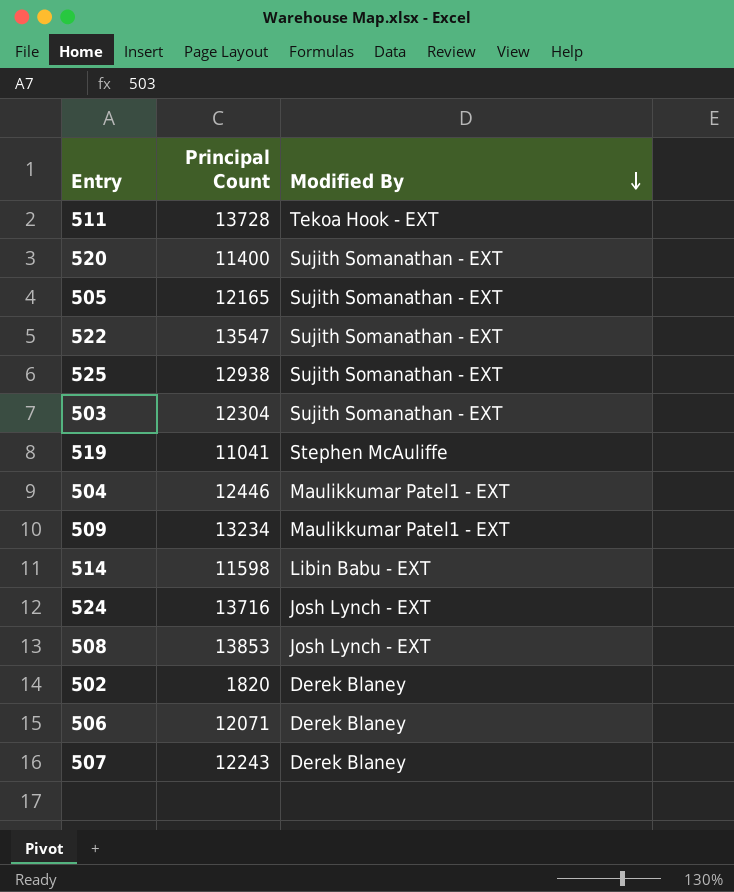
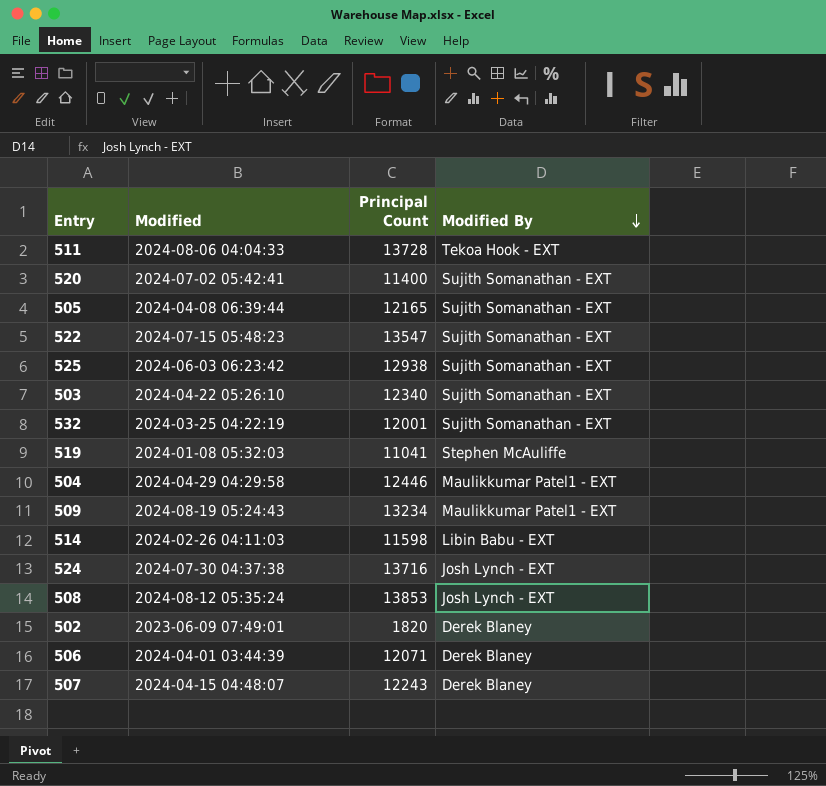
column Modified | position: none -> 2
503 | Principal Count: 12304 -> 12340
row 532: none -> 2024-03-25 04:22:19 | 12001 | Sujith Somanathan - EXT

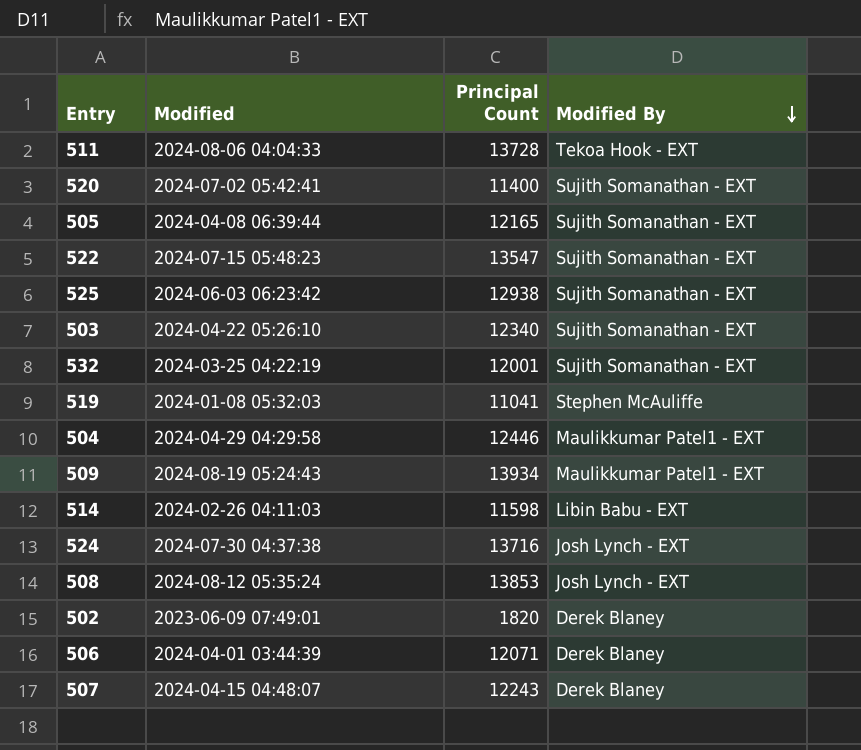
509 | Principal Count: 13234 -> 13934

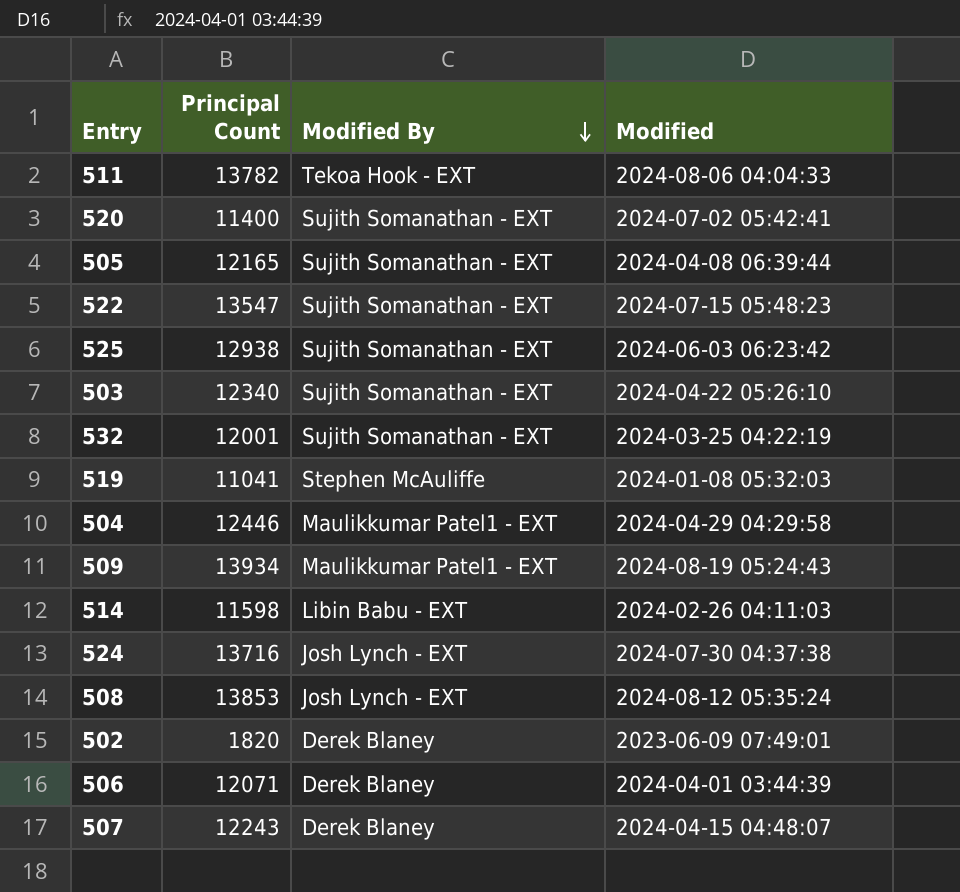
column Modified | position: 2 -> 4
511 | Principal Count: 13728 -> 13782

